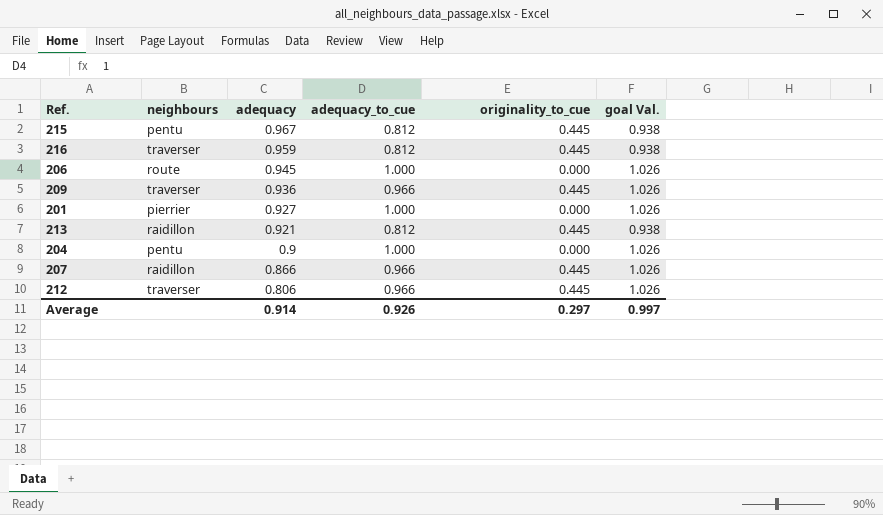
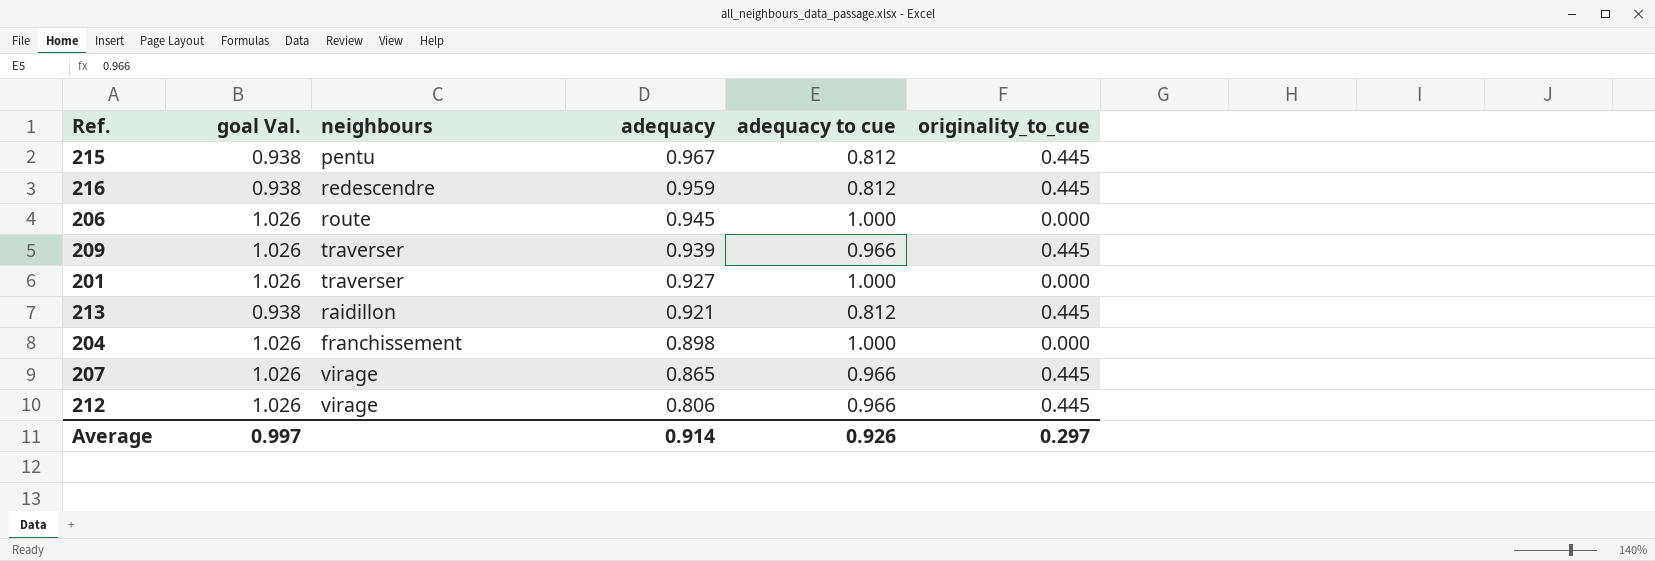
column goal Val. | position: 6 -> 2
column name: adequacy_to_cue -> adequacy to cue
216 | neighbours: traverser -> redescendre
209 | adequacy: 0.936 -> 0.939
201 | neighbours: pierrier -> traverser
204 | neighbours: pentu -> franchissement
204 | adequacy: 0.9 -> 0.898
207 | neighbours: raidillon -> virage
207 | adequacy: 0.866 -> 0.865
212 | neighbours: traverser -> virage

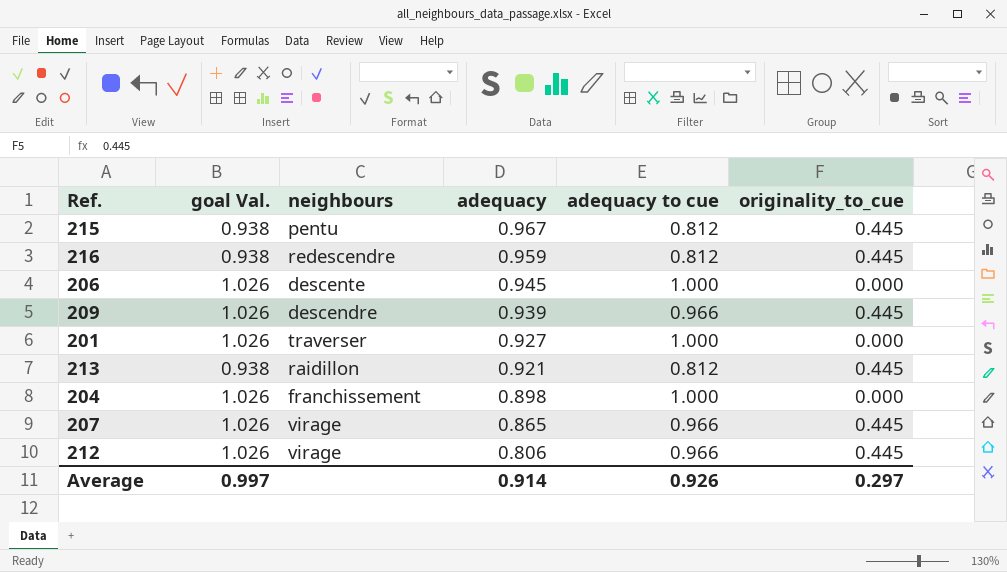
206 | neighbours: route -> descente
209 | neighbours: traverser -> descendre

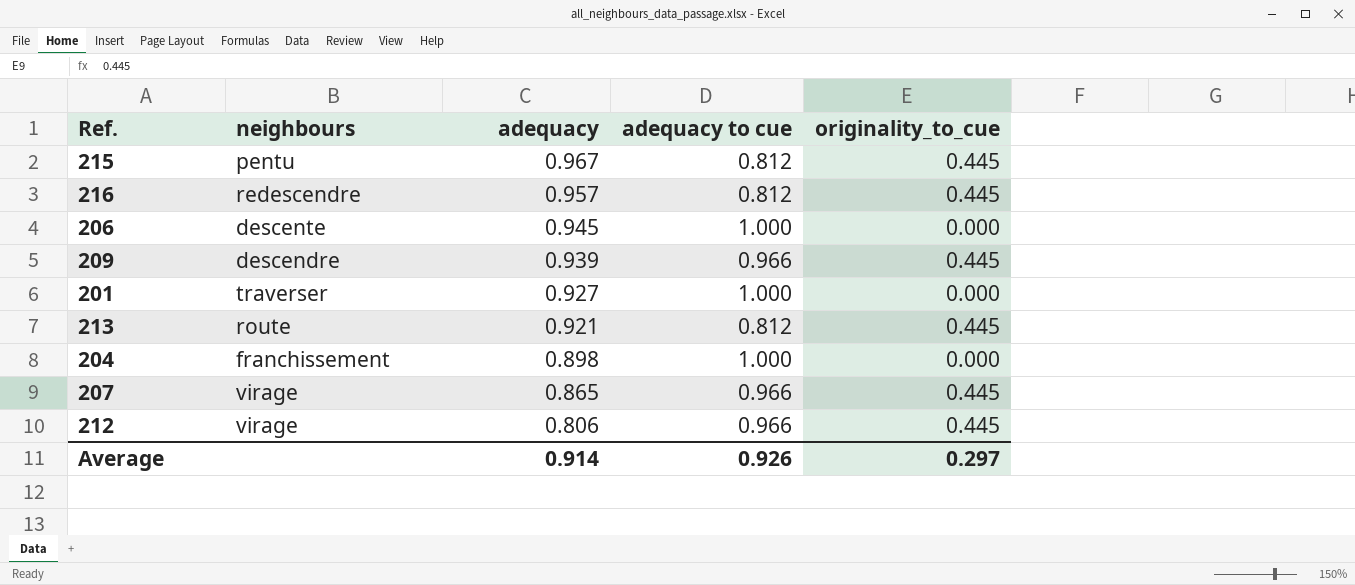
column goal Val. | position: 2 -> none
216 | adequacy: 0.959 -> 0.957
213 | neighbours: raidillon -> route

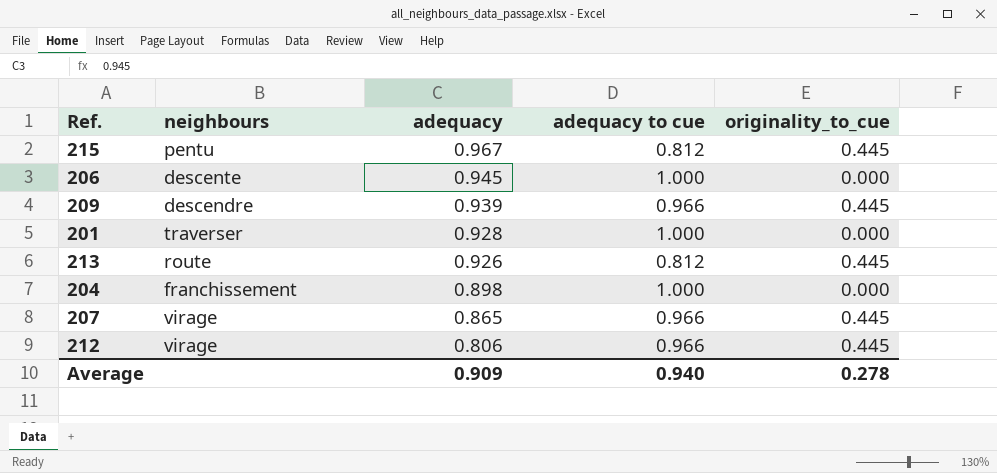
row 216: redescendre | 0.957 | 0.812 | 0.445 -> none
201 | adequacy: 0.927 -> 0.928
213 | adequacy: 0.921 -> 0.926
Average | adequacy: 0.914 -> 0.909
Average | adequacy to cue: 0.926 -> 0.940
Average | originality_to_cue: 0.297 -> 0.278

